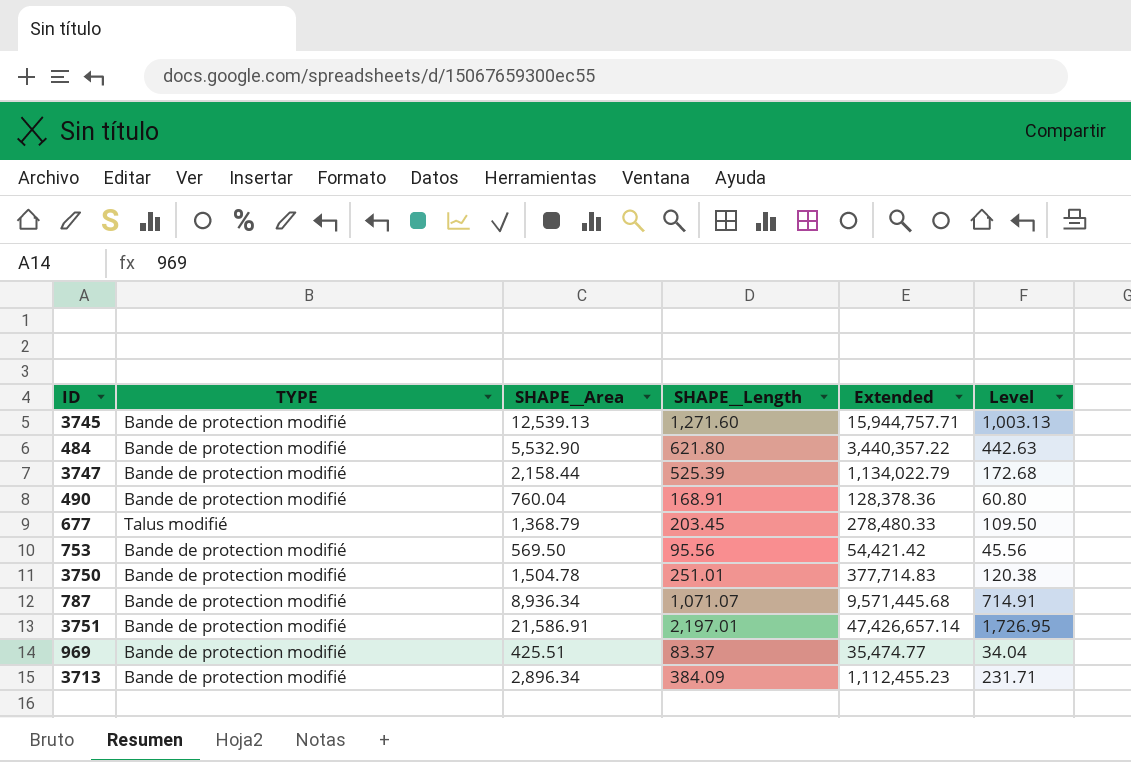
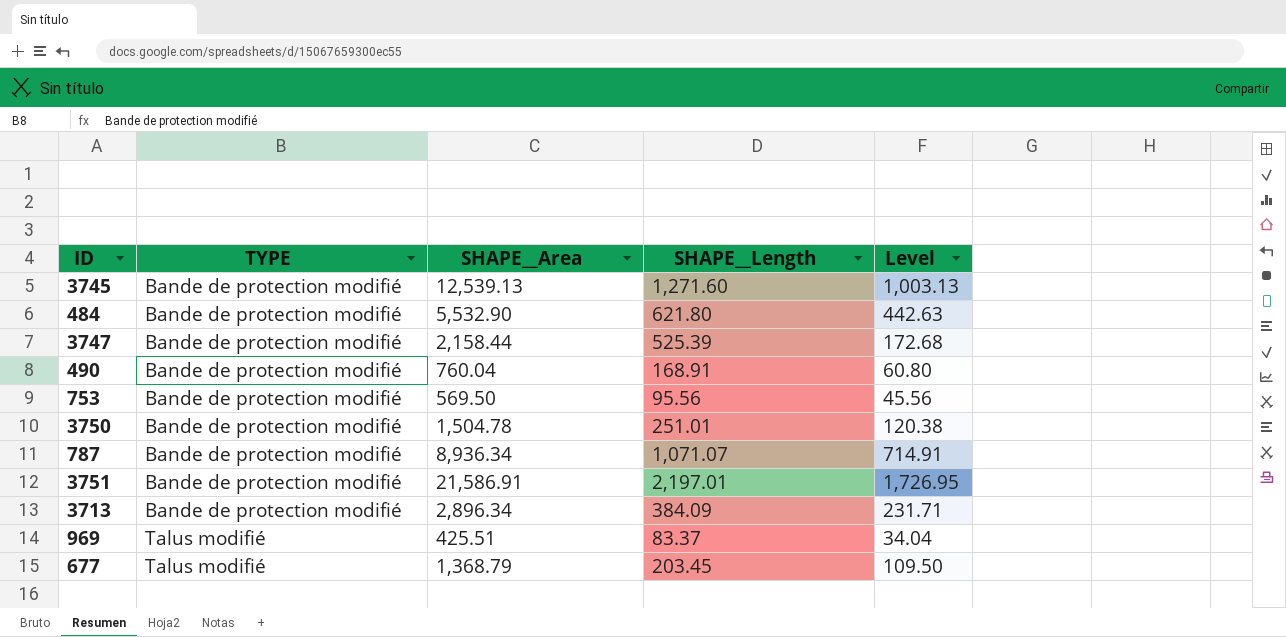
row order: none -> TYPE ascending
column Extended | formula: [SHAPE__Area] * [SHAPE__Length] -> none
969 | TYPE: Bande de protection modifié -> Talus modifié

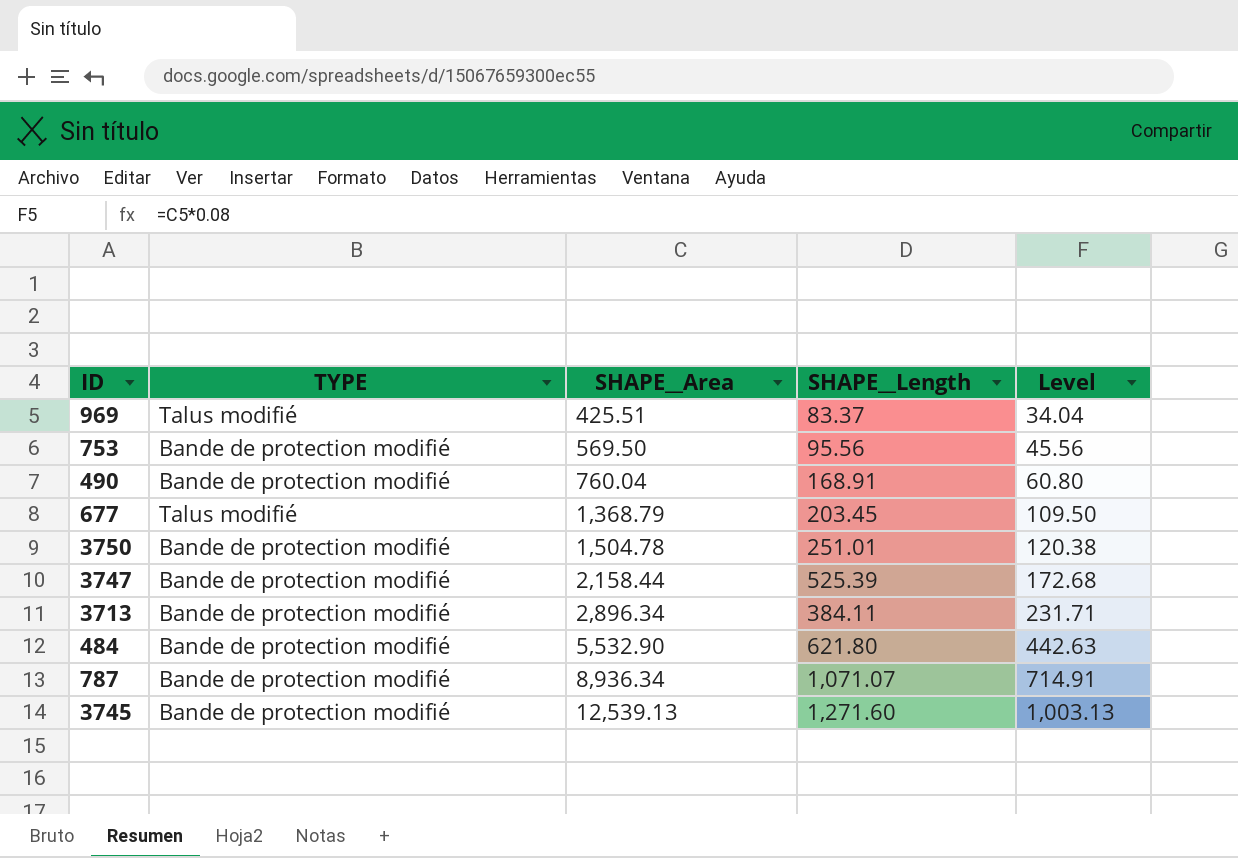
row order: TYPE ascending -> SHAPE__Area ascending
row 3751: Bande de protection modifié | 21,586.91 | 2,197.01 | 1,726.95 -> none
3713 | SHAPE__Length: 384.09 -> 384.11

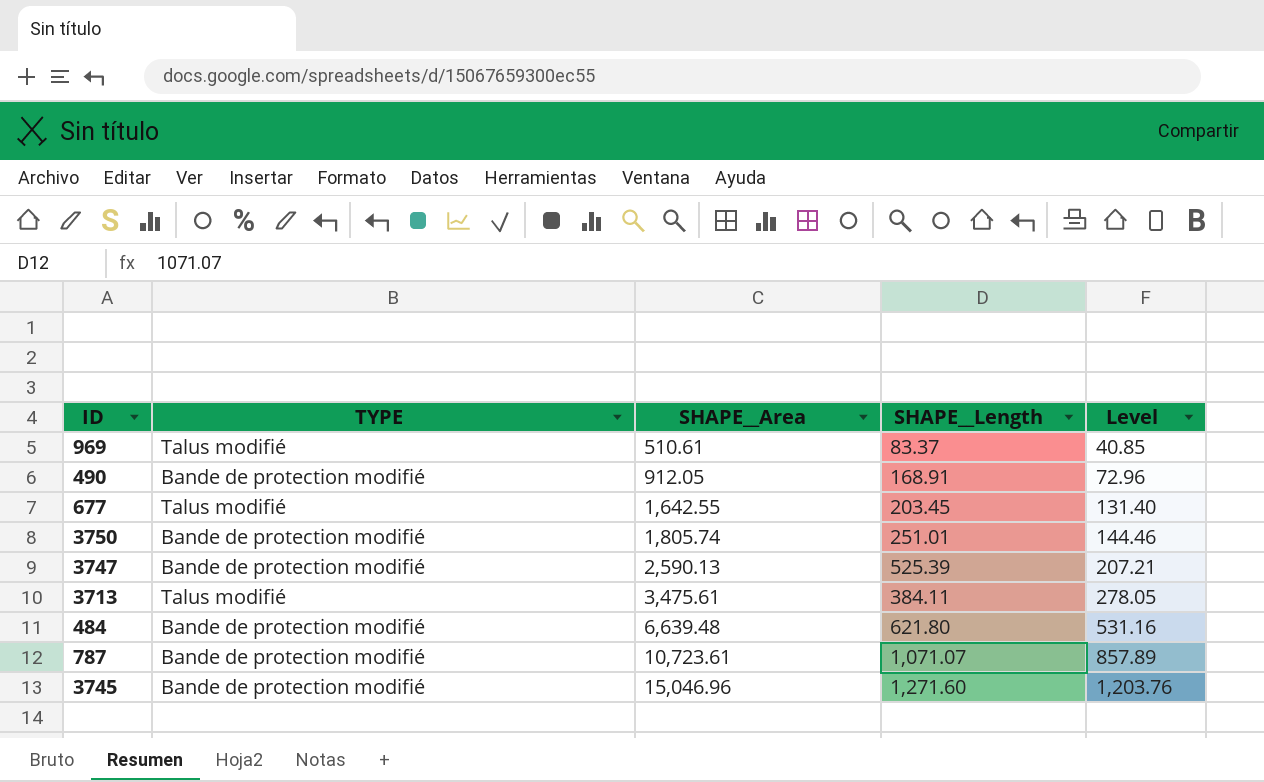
row 753: Bande de protection modifié | 569.50 | 95.56 | 45.56 -> none
969 | SHAPE__Area: 425.51 -> 510.61
969 | Level: 34.04 -> 40.85
490 | SHAPE__Area: 760.04 -> 912.05
490 | Level: 60.80 -> 72.96
677 | SHAPE__Area: 1,368.79 -> 1,642.55
677 | Level: 109.50 -> 131.40
3750 | SHAPE__Area: 1,504.78 -> 1,805.74
3750 | Level: 120.38 -> 144.46
3747 | SHAPE__Area: 2,158.44 -> 2,590.13
3747 | Level: 172.68 -> 207.21
3713 | TYPE: Bande de protection modifié -> Talus modifié
3713 | SHAPE__Area: 2,896.34 -> 3,475.61
3713 | Level: 231.71 -> 278.05
484 | SHAPE__Area: 5,532.90 -> 6,639.48
484 | Level: 442.63 -> 531.16
787 | SHAPE__Area: 8,936.34 -> 10,723.61
787 | Level: 714.91 -> 857.89
3745 | SHAPE__Area: 12,539.13 -> 15,046.96
3745 | Level: 1,003.13 -> 1,203.76

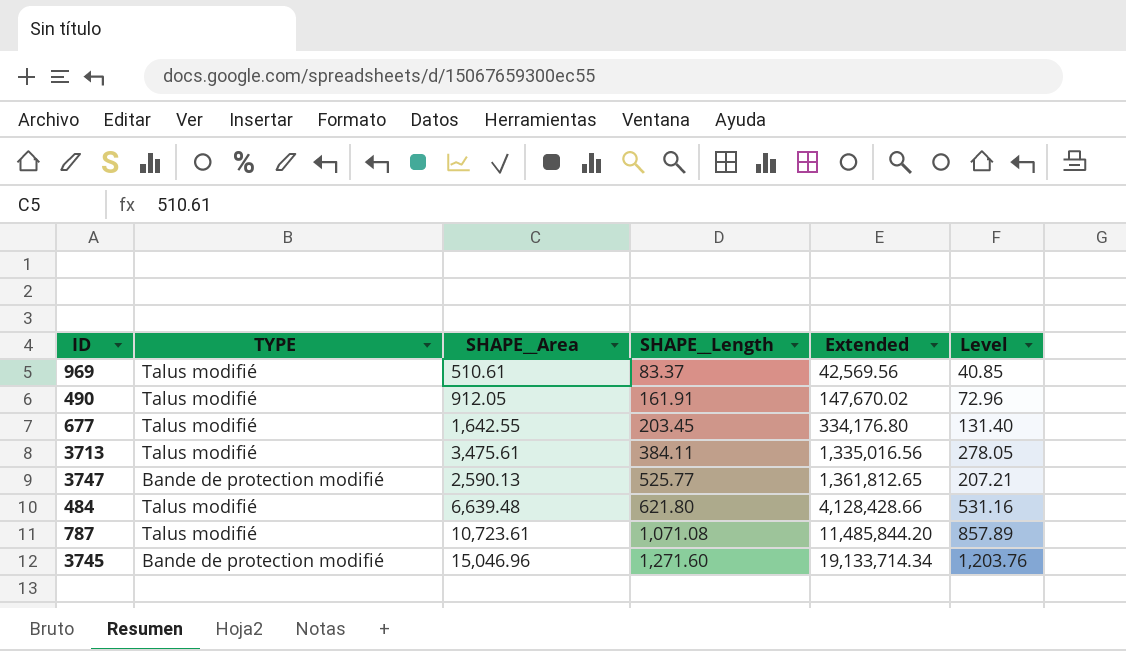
row order: SHAPE__Area ascending -> SHAPE__Length ascending
column Extended | formula: none -> [SHAPE__Area] * [SHAPE__Length]
row 3750: Bande de protection modifié | 1,805.74 | 251.01 | 144.46 -> none
490 | TYPE: Bande de protection modifié -> Talus modifié
490 | SHAPE__Length: 168.91 -> 161.91
3747 | SHAPE__Length: 525.39 -> 525.77
484 | TYPE: Bande de protection modifié -> Talus modifié
787 | TYPE: Bande de protection modifié -> Talus modifié
787 | SHAPE__Length: 1,071.07 -> 1,071.08

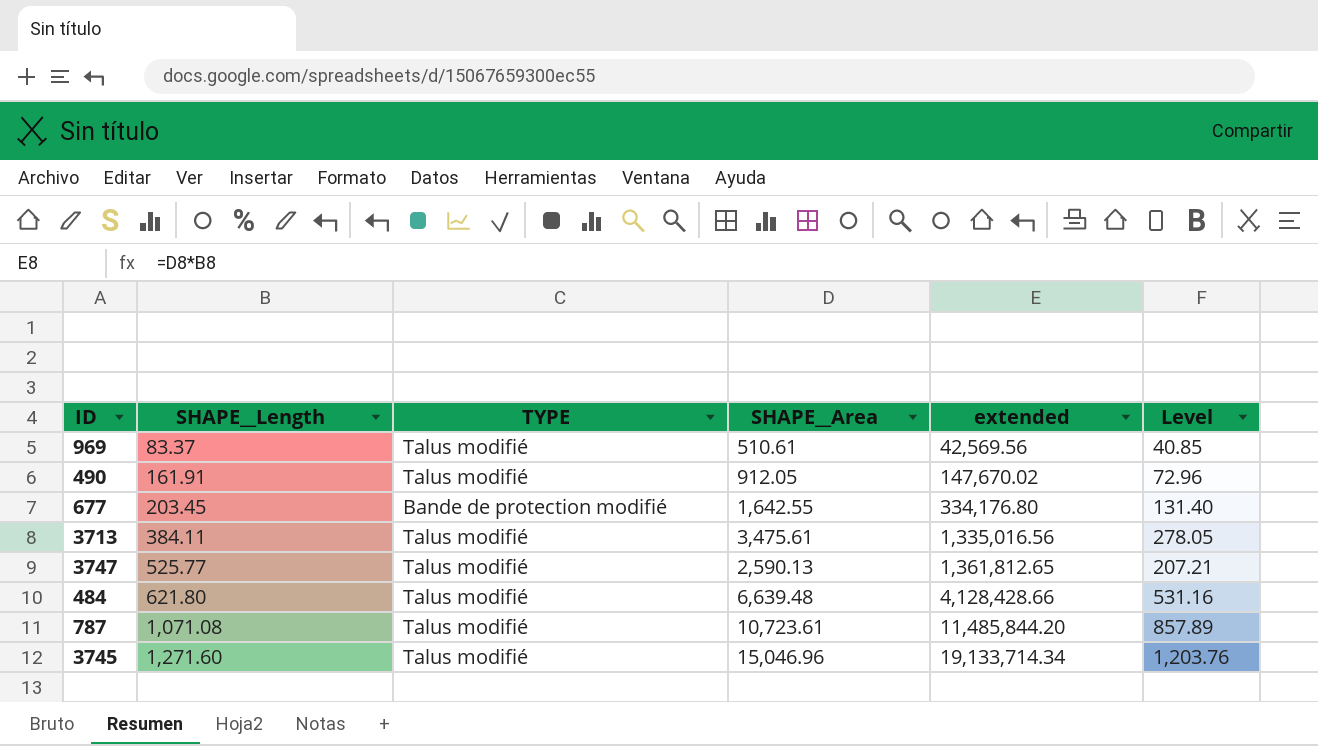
column SHAPE__Length | position: 4 -> 2
column name: Extended -> extended
677 | TYPE: Talus modifié -> Bande de protection modifié
3747 | TYPE: Bande de protection modifié -> Talus modifié
3745 | TYPE: Bande de protection modifié -> Talus modifié

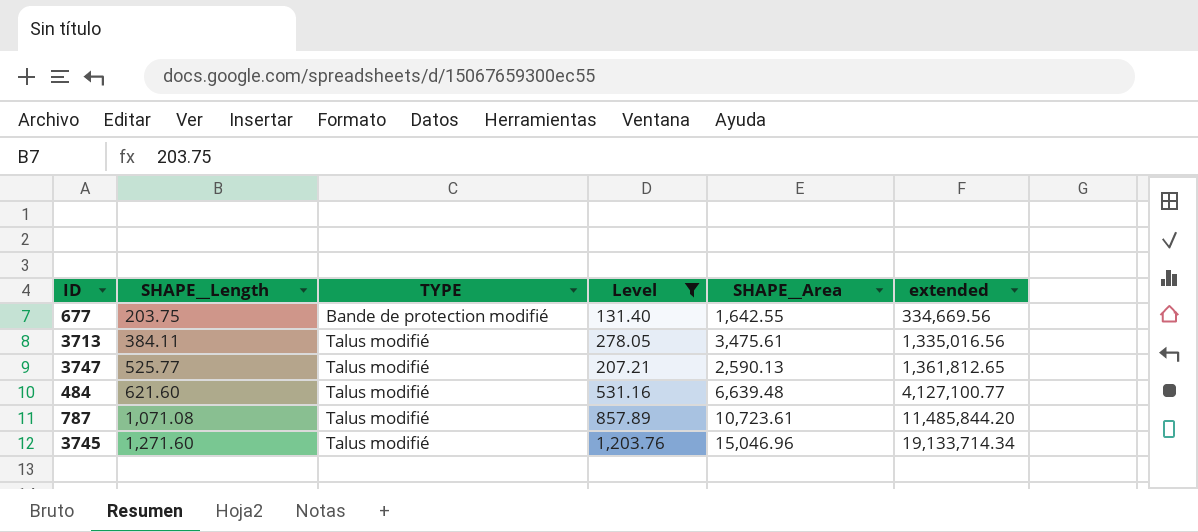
filter: none -> Level >= 131.40
column Level | position: 6 -> 4
677 | SHAPE__Length: 203.45 -> 203.75
677 | extended: 334,176.80 -> 334,669.56
484 | SHAPE__Length: 621.80 -> 621.60
484 | extended: 4,128,428.66 -> 4,127,100.77

